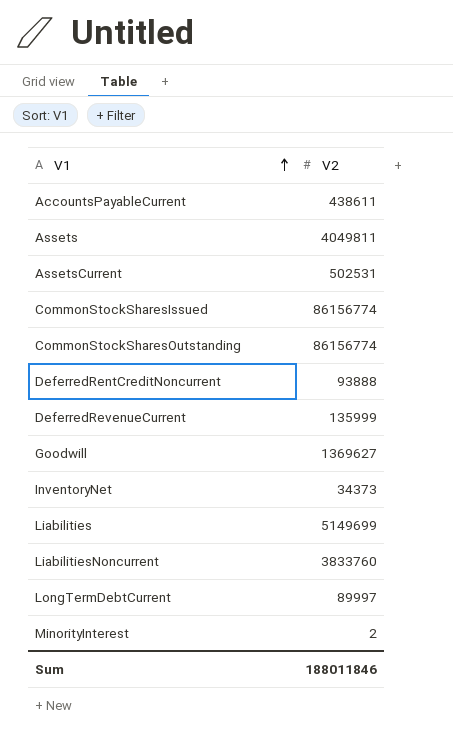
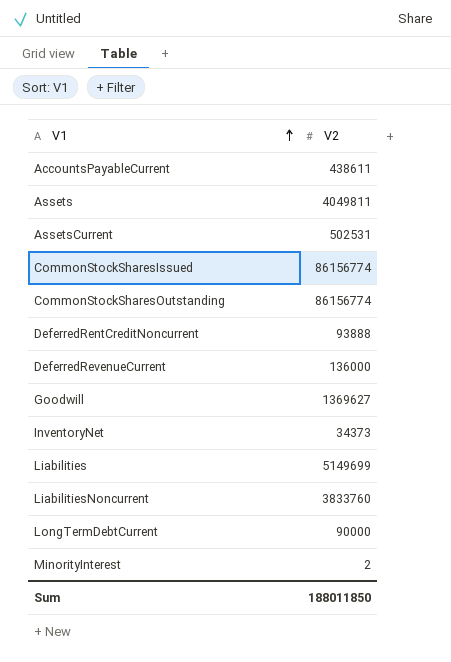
DeferredRevenueCurrent | V2: 135999 -> 136000
LongTermDebtCurrent | V2: 89997 -> 90000
Sum | V2: 188011846 -> 188011850

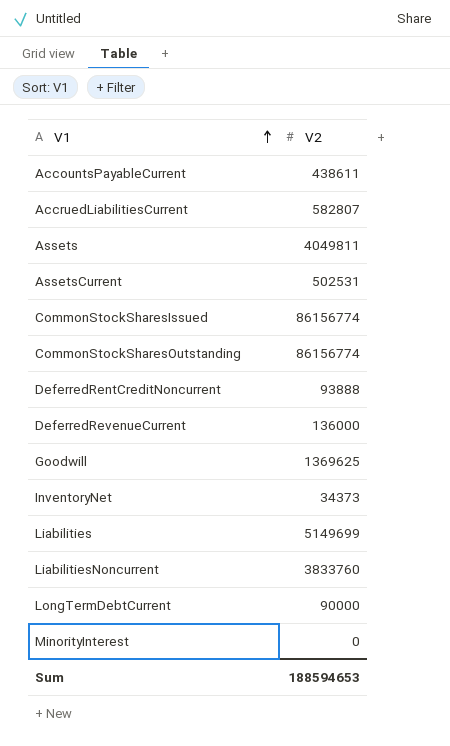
row AccruedLiabilitiesCurrent: none -> 582807
Goodwill | V2: 1369627 -> 1369625
MinorityInterest | V2: 2 -> 0
Sum | V2: 188011850 -> 188594653

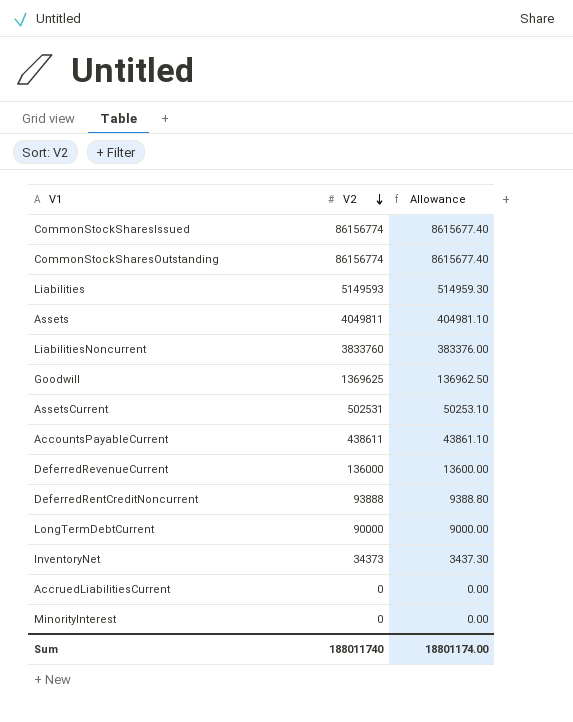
row order: V1 ascending -> V2 descending
column Allowance | formula: none -> [V2] * 0.1
Liabilities | V2: 5149699 -> 5149593
AccruedLiabilitiesCurrent | V2: 582807 -> 0
Sum | V2: 188594653 -> 188011740

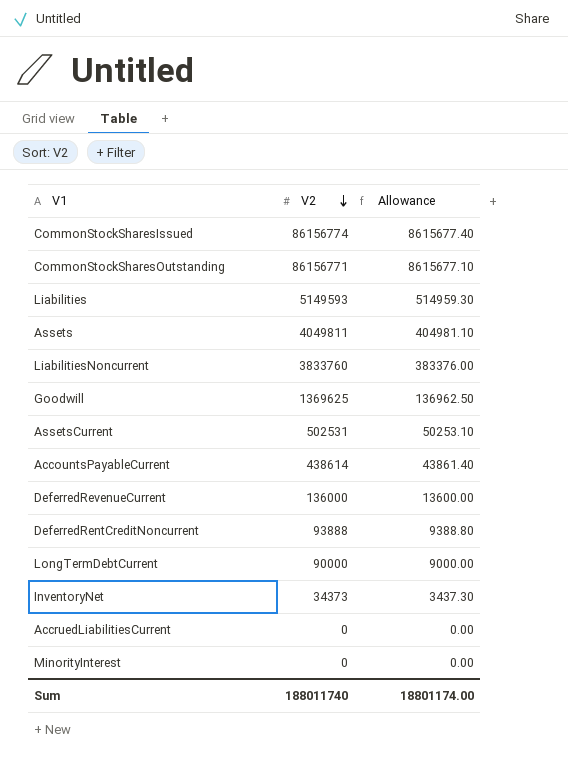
CommonStockSharesOutstanding | V2: 86156774 -> 86156771
CommonStockSharesOutstanding | Allowance: 8615677.40 -> 8615677.10
AccountsPayableCurrent | V2: 438611 -> 438614
AccountsPayableCurrent | Allowance: 43861.10 -> 43861.40

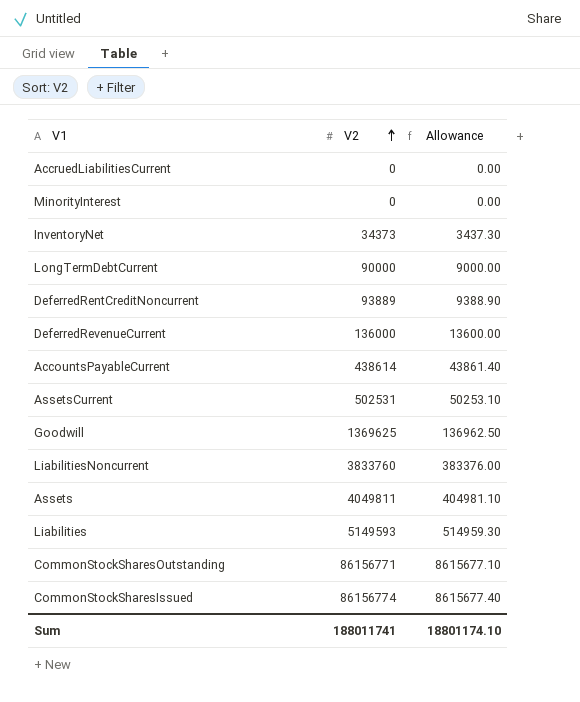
row order: V2 descending -> V2 ascending
DeferredRentCreditNoncurrent | V2: 93888 -> 93889
DeferredRentCreditNoncurrent | Allowance: 9388.80 -> 9388.90
Sum | V2: 188011740 -> 188011741
Sum | Allowance: 18801174.00 -> 18801174.10

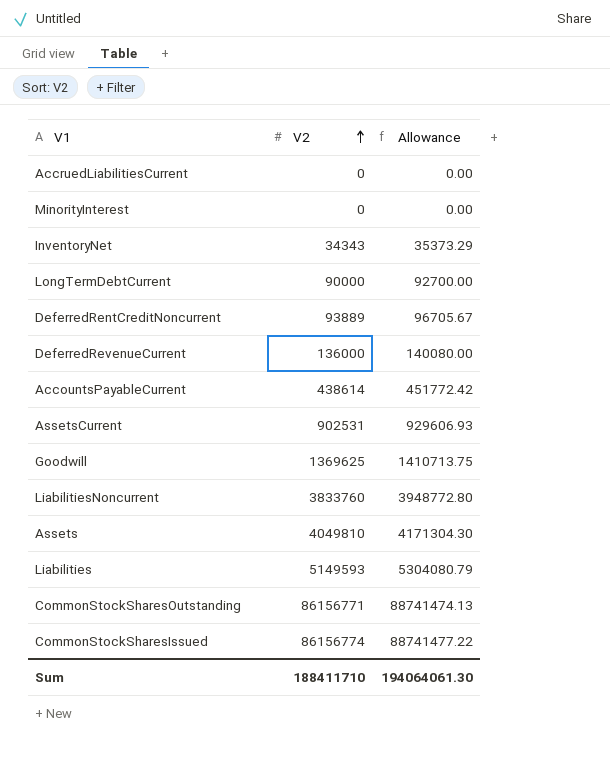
column Allowance | formula: [V2] * 0.1 -> [V2] * 1.03
InventoryNet | V2: 34373 -> 34343
AssetsCurrent | V2: 502531 -> 902531
Assets | V2: 4049811 -> 4049810
Sum | V2: 188011741 -> 188411710
Sum | Allowance: 18801174.10 -> 194064061.30

